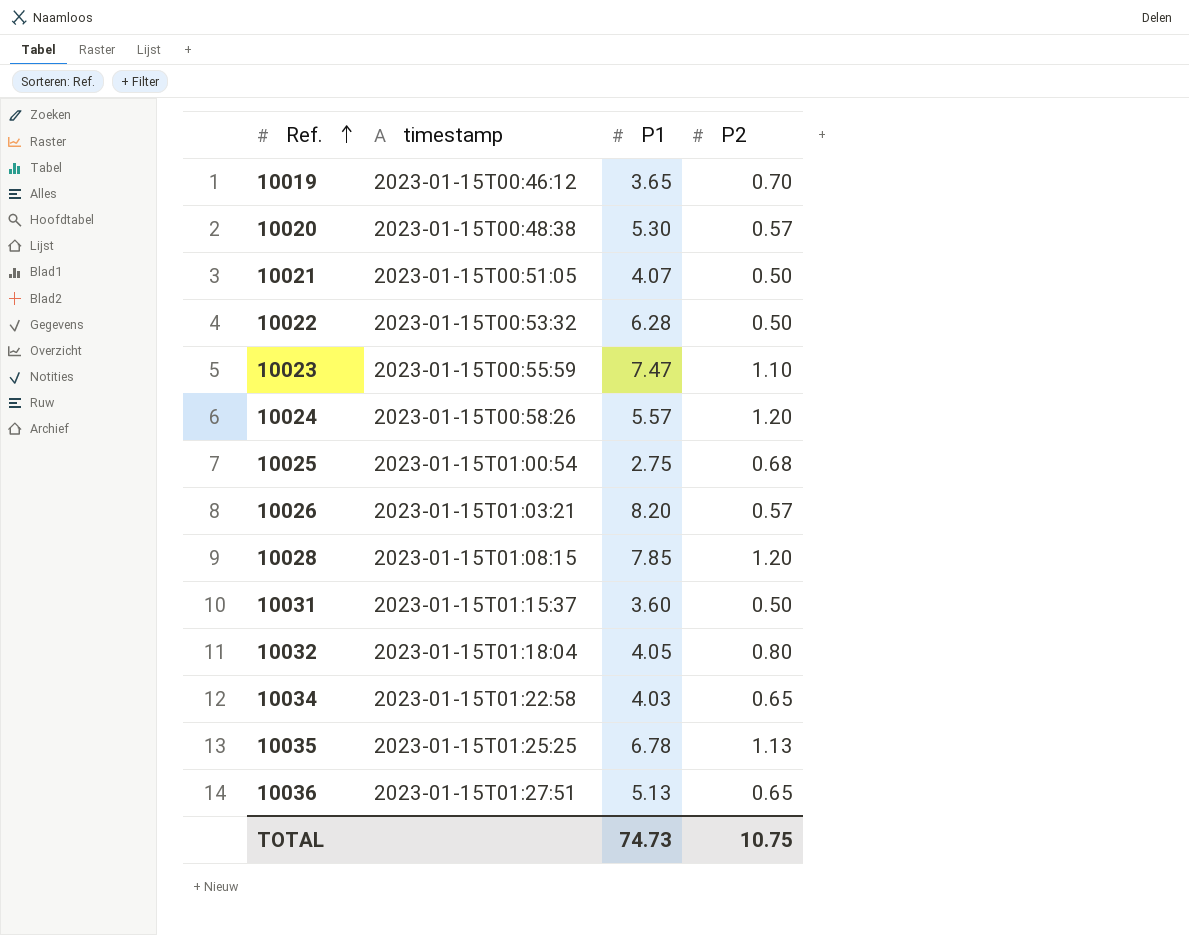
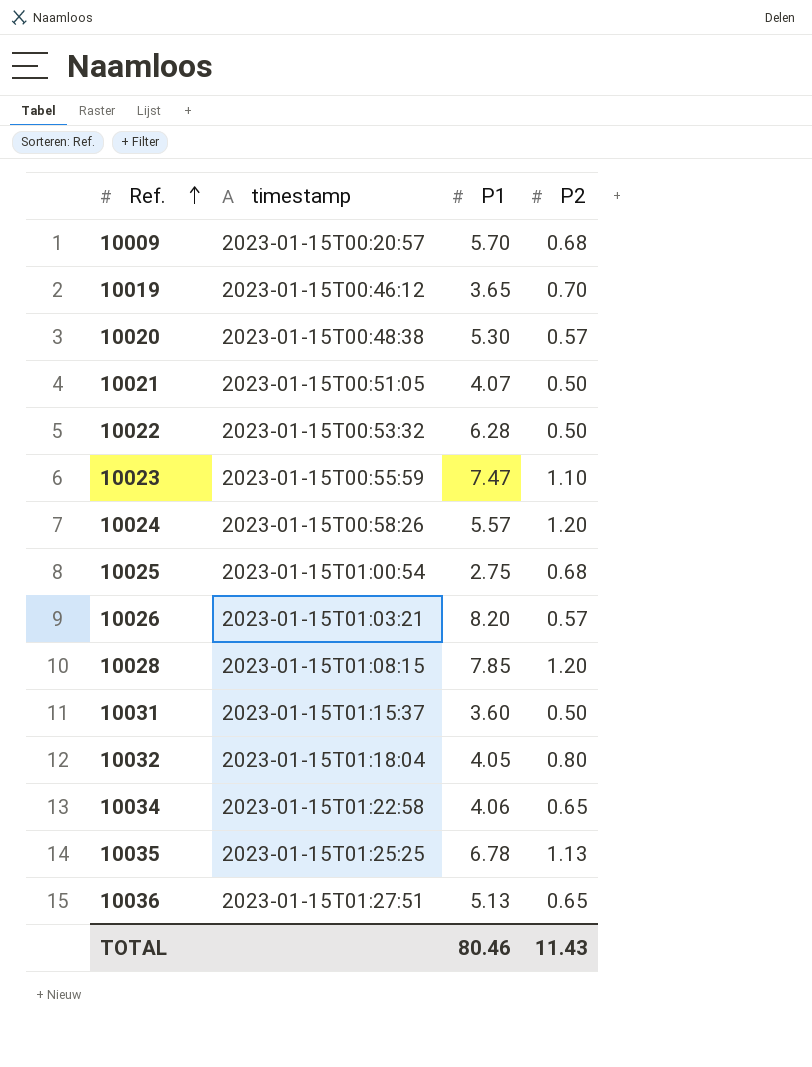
row 10009: none -> 2023-01-15T00:20:57 | 5.70 | 0.68
10034 | P1: 4.03 -> 4.06
TOTAL | P1: 74.73 -> 80.46
TOTAL | P2: 10.75 -> 11.43

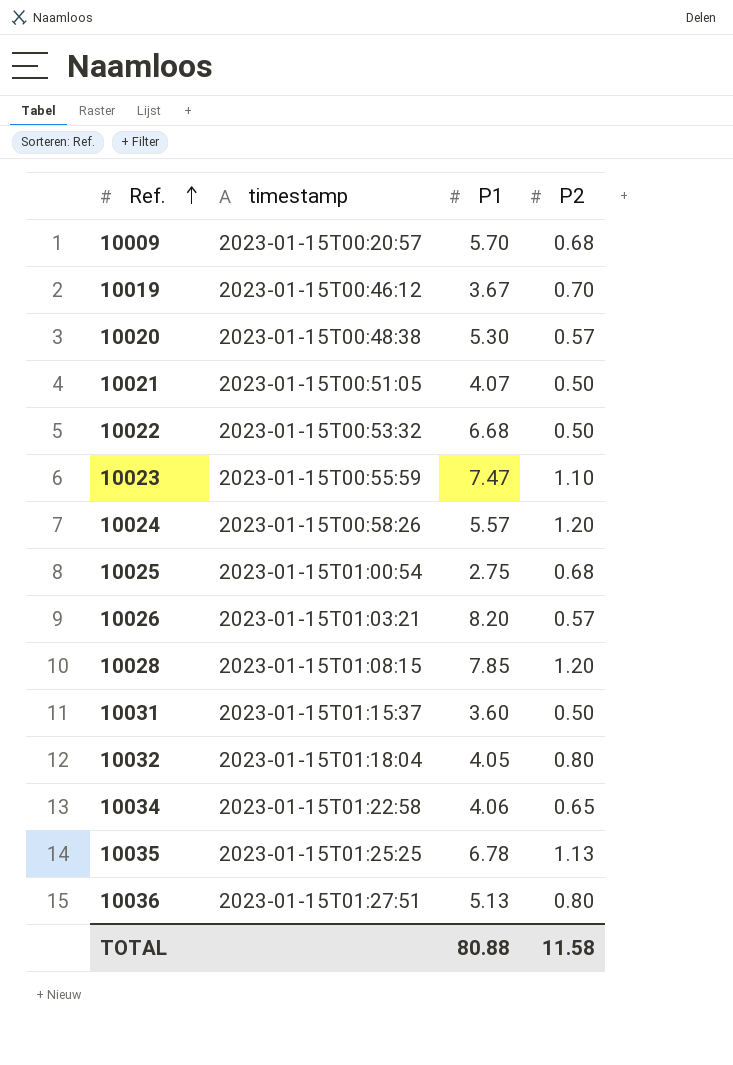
10019 | P1: 3.65 -> 3.67
10022 | P1: 6.28 -> 6.68
10036 | P2: 0.65 -> 0.80
TOTAL | P1: 80.46 -> 80.88
TOTAL | P2: 11.43 -> 11.58

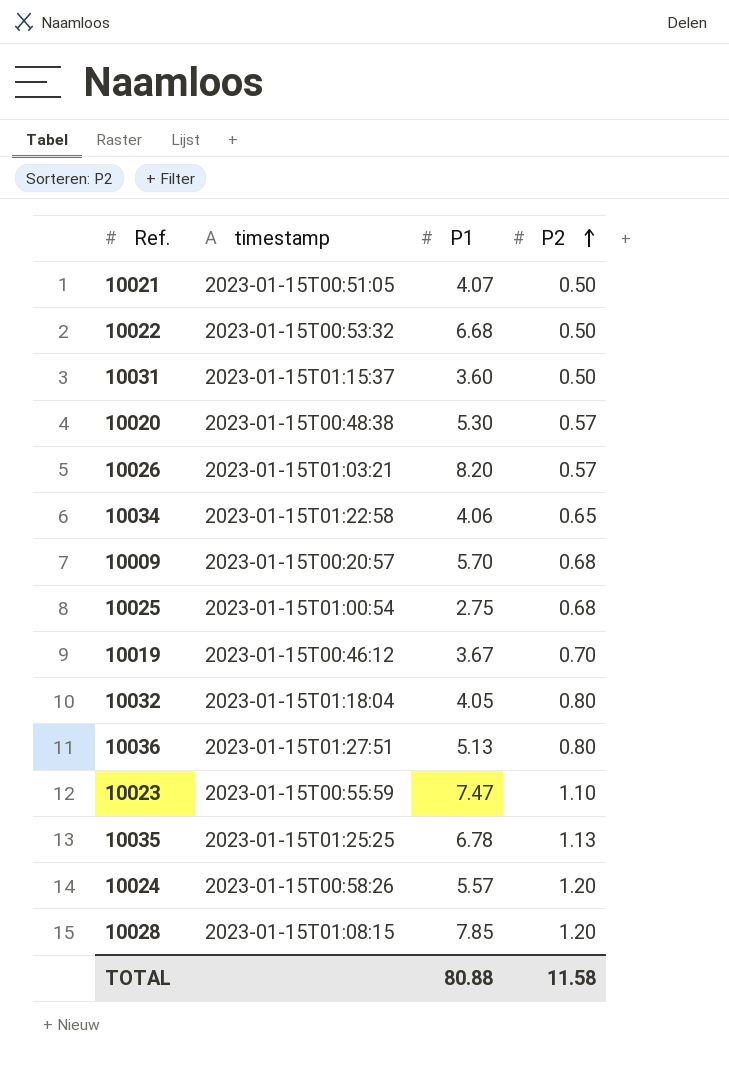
row order: Ref. ascending -> P2 ascending

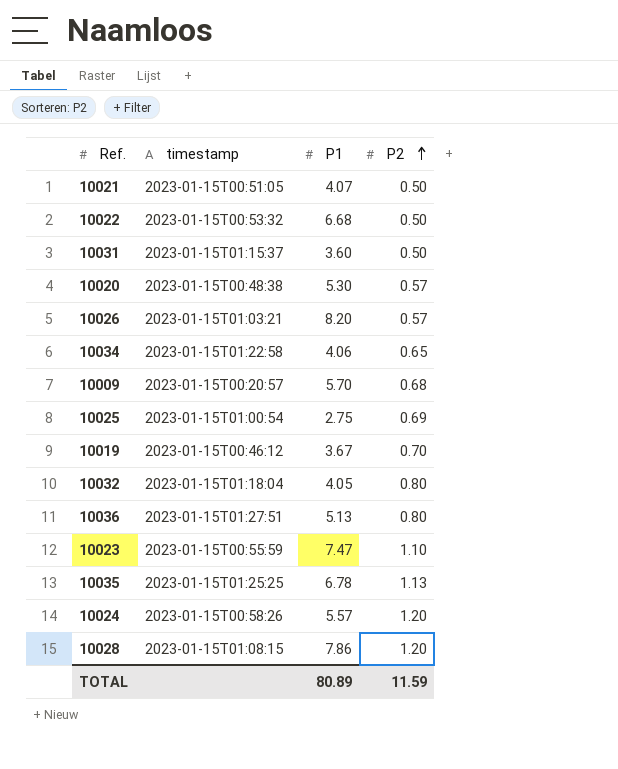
10025 | P2: 0.68 -> 0.69
10028 | P1: 7.85 -> 7.86
TOTAL | P1: 80.88 -> 80.89
TOTAL | P2: 11.58 -> 11.59

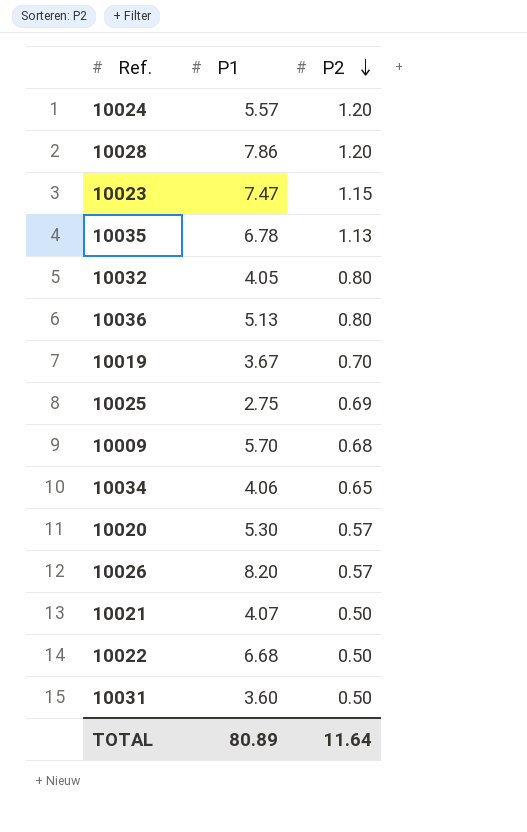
row order: P2 ascending -> P2 descending
column timestamp | position: 2 -> none
10023 | P2: 1.10 -> 1.15
TOTAL | P2: 11.59 -> 11.64

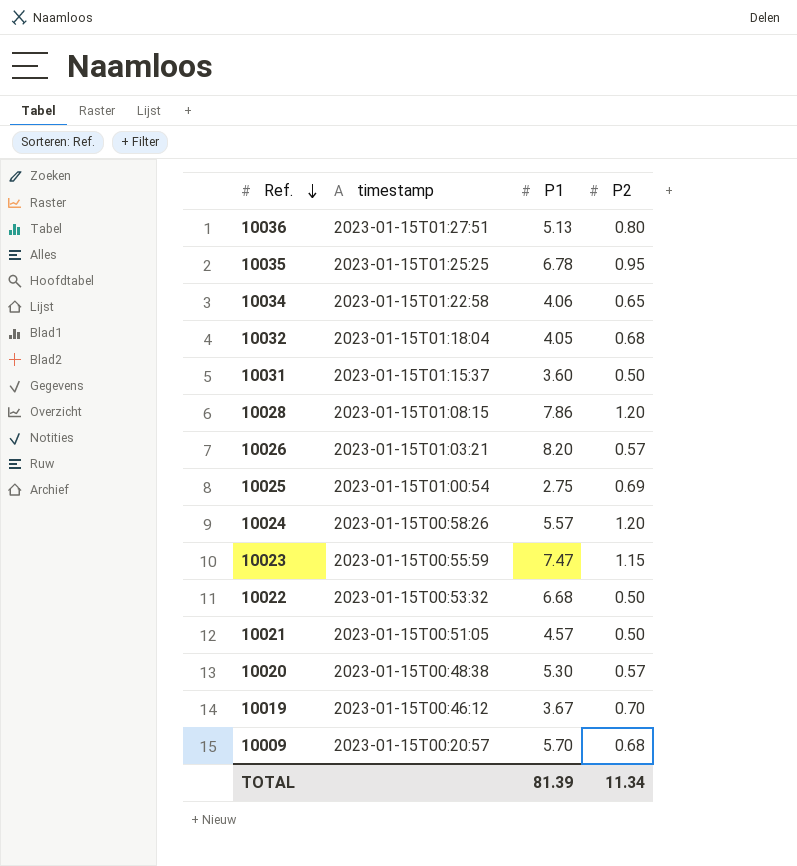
row order: P2 descending -> Ref. descending
column timestamp | position: none -> 2
10035 | P2: 1.13 -> 0.95
10032 | P2: 0.80 -> 0.68
10021 | P1: 4.07 -> 4.57
TOTAL | P1: 80.89 -> 81.39
TOTAL | P2: 11.64 -> 11.34

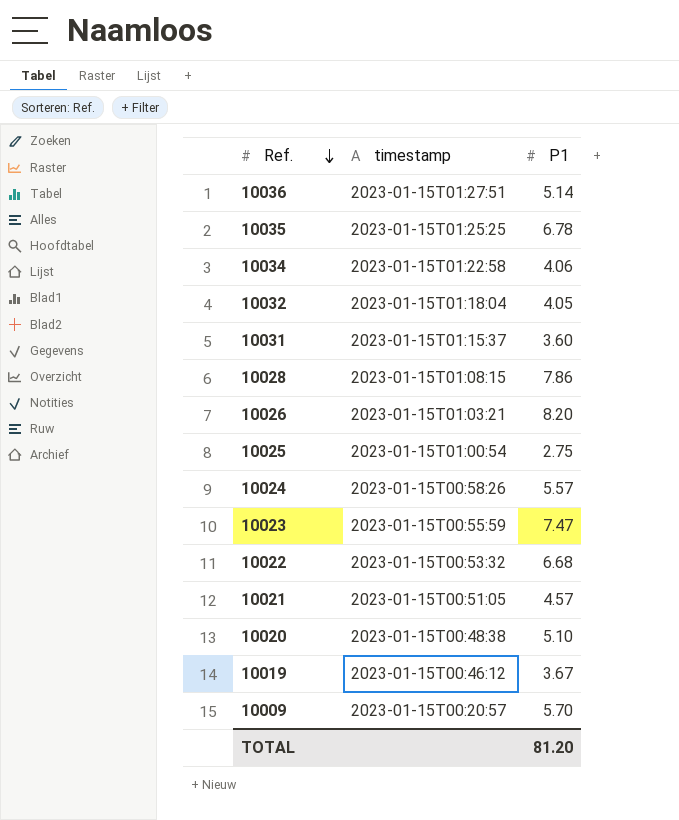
column P2 | position: 4 -> none
10036 | P1: 5.13 -> 5.14
10020 | P1: 5.30 -> 5.10
TOTAL | P1: 81.39 -> 81.20

